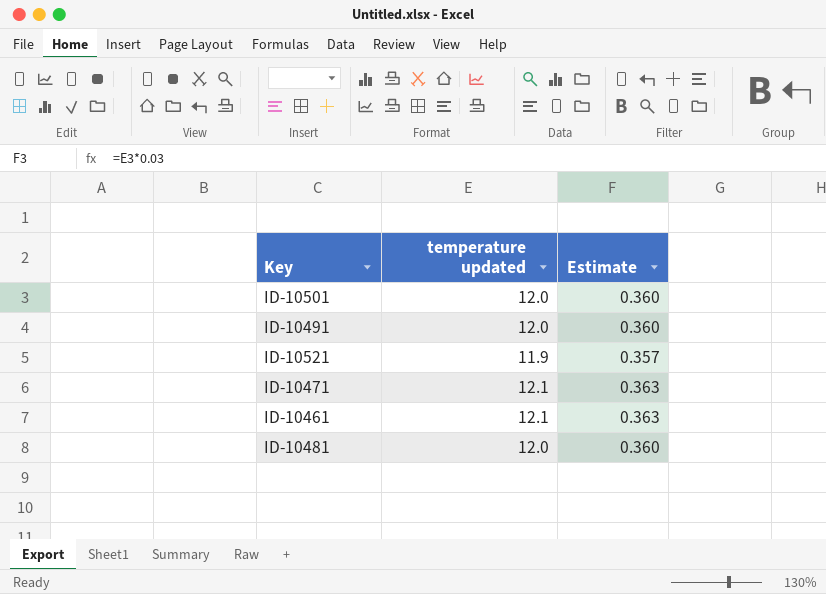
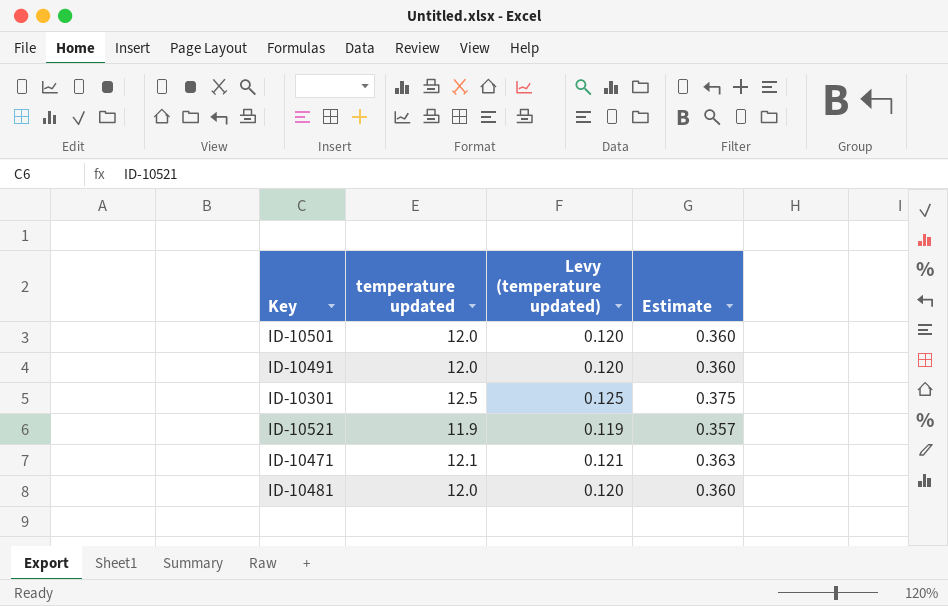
column Levy (temperature updated) | formula: none -> [temperature updated] * 0.01
row ID-10461: 12.1 | 0.363 -> none
row ID-10301: none -> 12.5 | 0.125 | 0.375

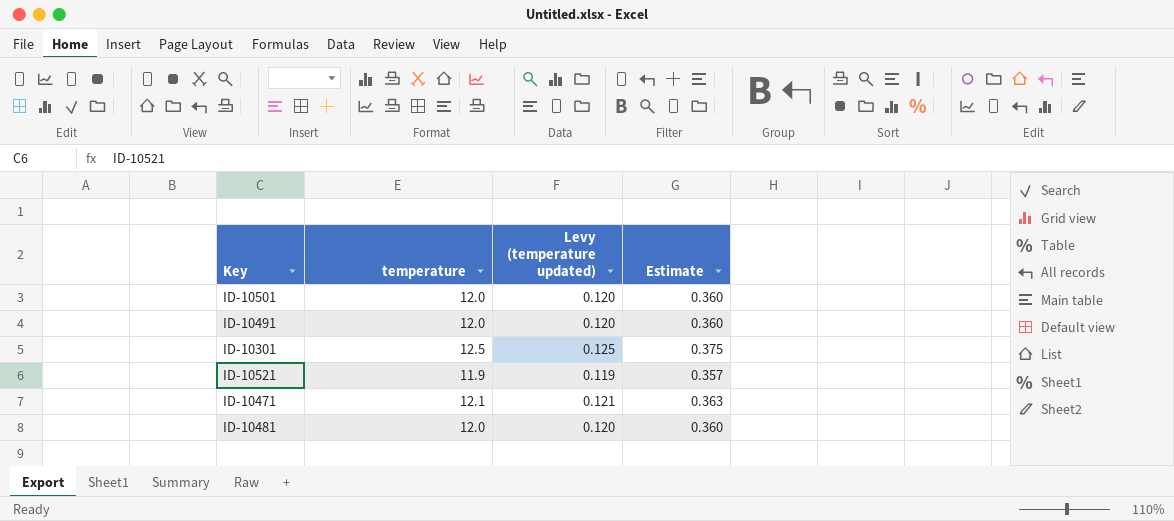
column name: temperature updated -> temperature

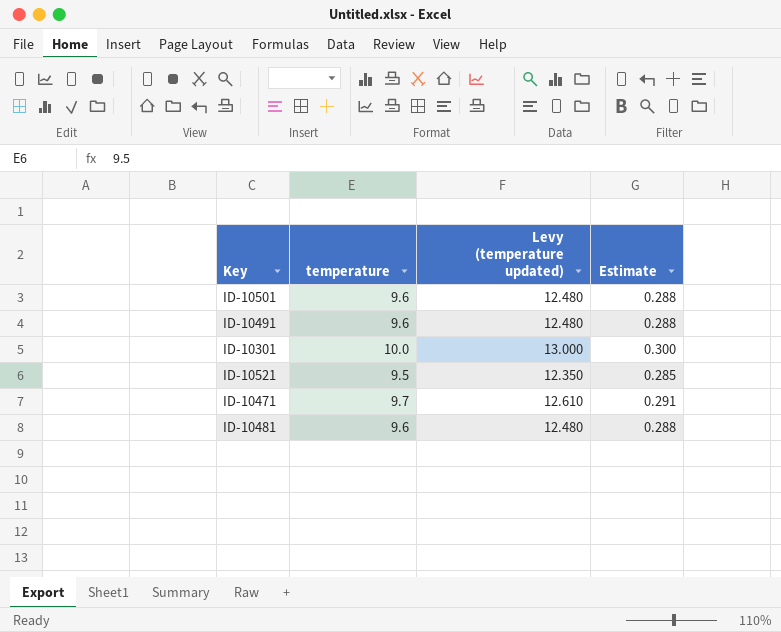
column Levy (temperature updated) | formula: [temperature] * 0.01 -> [temperature] * 1.3
ID-10501 | temperature: 12.0 -> 9.6
ID-10501 | Estimate: 0.360 -> 0.288
ID-10491 | temperature: 12.0 -> 9.6
ID-10491 | Estimate: 0.360 -> 0.288
ID-10301 | temperature: 12.5 -> 10.0
ID-10301 | Estimate: 0.375 -> 0.300
ID-10521 | temperature: 11.9 -> 9.5
ID-10521 | Estimate: 0.357 -> 0.285
ID-10471 | temperature: 12.1 -> 9.7
ID-10471 | Estimate: 0.363 -> 0.291
ID-10481 | temperature: 12.0 -> 9.6
ID-10481 | Estimate: 0.360 -> 0.288

